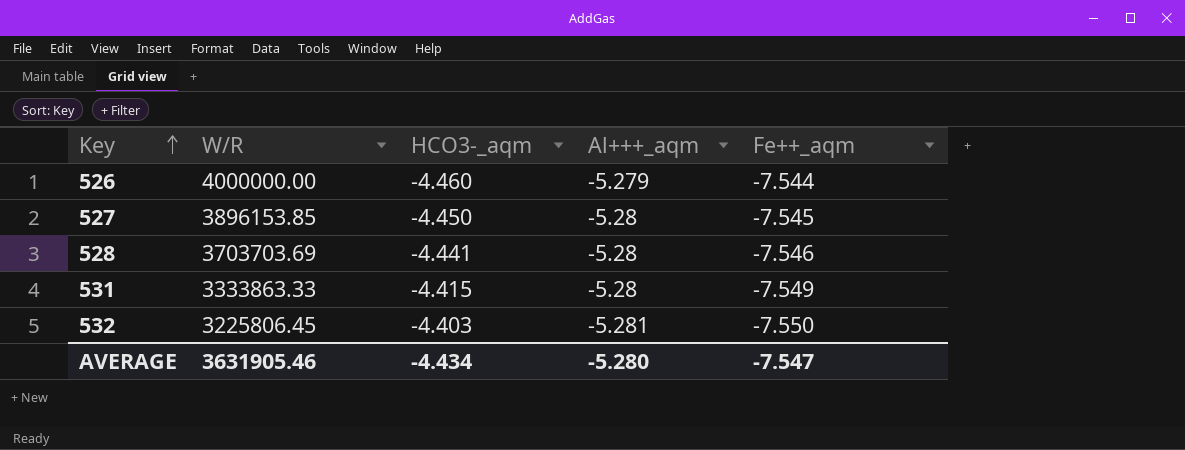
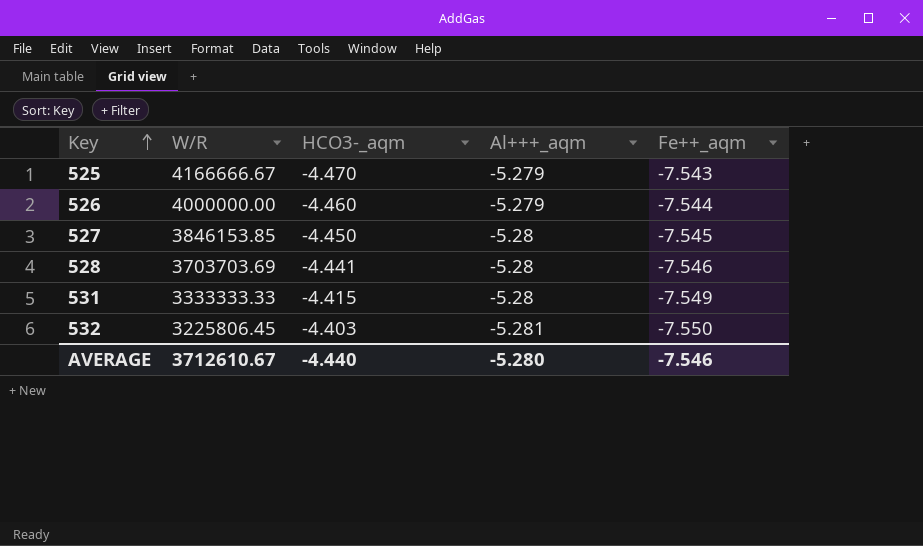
row 525: none -> 4166666.67 | -4.470 | -5.279 | -7.543
527 | W/R: 3896153.85 -> 3846153.85
531 | W/R: 3333863.33 -> 3333333.33
AVERAGE | W/R: 3631905.46 -> 3712610.67
AVERAGE | HCO3-_aqm: -4.434 -> -4.440
AVERAGE | Fe++_aqm: -7.547 -> -7.546

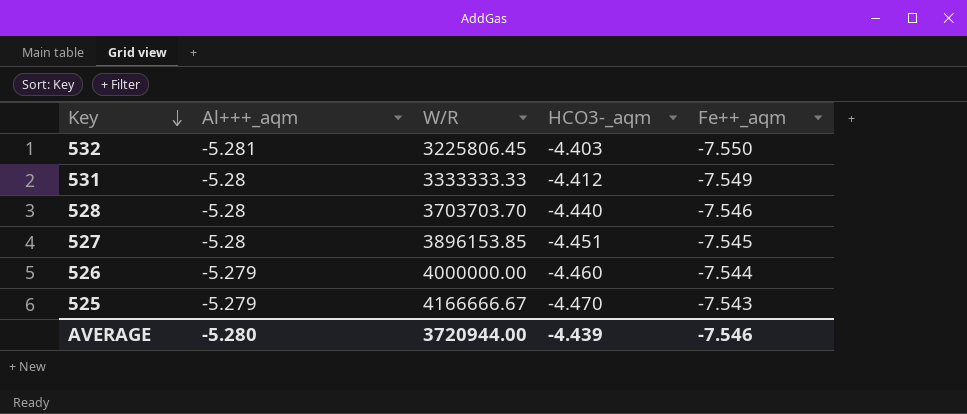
row order: Key ascending -> Key descending
column Al+++_aqm | position: 4 -> 2
531 | HCO3-_aqm: -4.415 -> -4.412
528 | W/R: 3703703.69 -> 3703703.70
528 | HCO3-_aqm: -4.441 -> -4.440
527 | W/R: 3846153.85 -> 3896153.85
527 | HCO3-_aqm: -4.450 -> -4.451
AVERAGE | W/R: 3712610.67 -> 3720944.00
AVERAGE | HCO3-_aqm: -4.440 -> -4.439

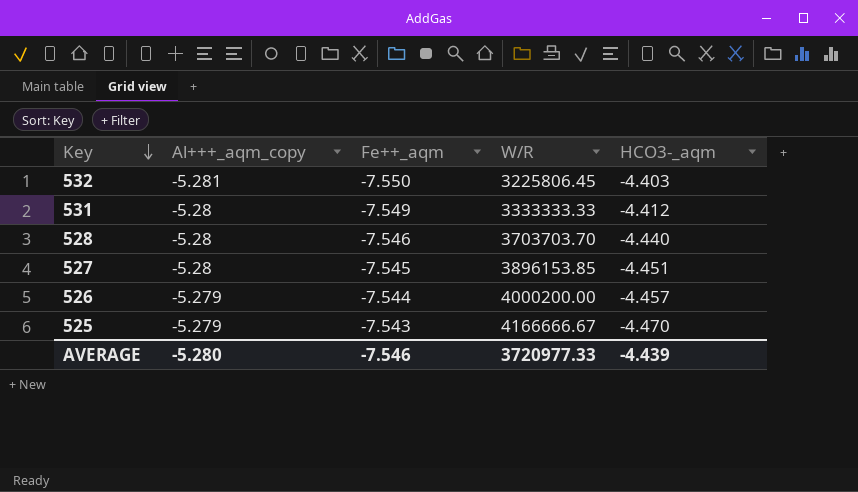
column name: Al+++_aqm -> Al+++_aqm_copy
column Fe++_aqm | position: 5 -> 3
526 | W/R: 4000000.00 -> 4000200.00
526 | HCO3-_aqm: -4.460 -> -4.457
AVERAGE | W/R: 3720944.00 -> 3720977.33

